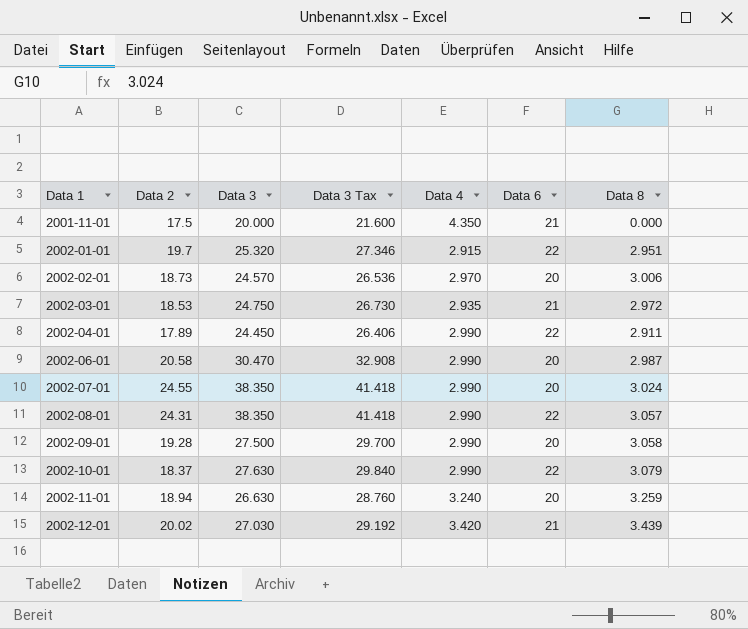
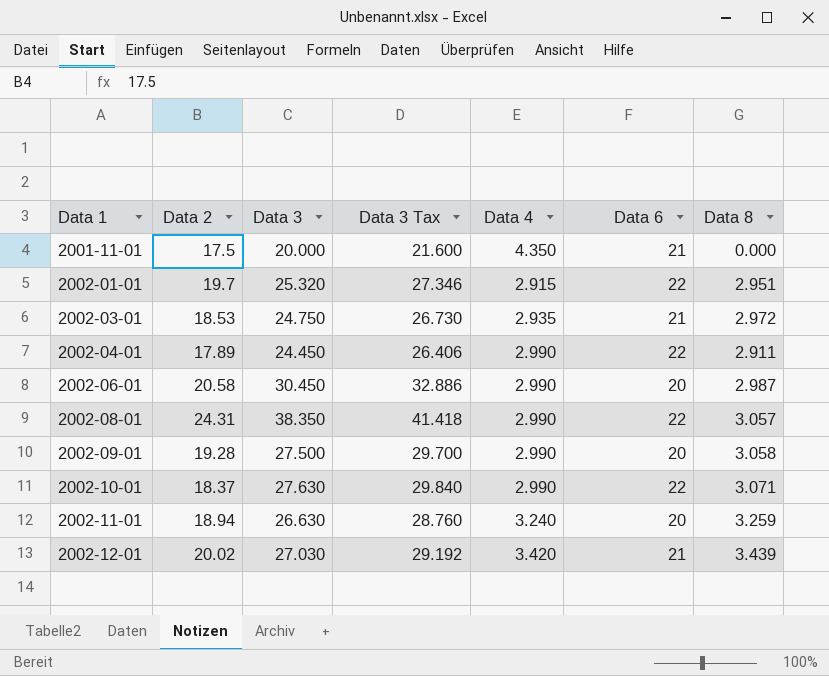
row 2002-02-01: 18.73 | 24.570 | 26.536 | 2.970 | 20 | 3.006 -> none
row 2002-07-01: 24.55 | 38.350 | 41.418 | 2.990 | 20 | 3.024 -> none
2002-06-01 | Data 3: 30.470 -> 30.450
2002-06-01 | Data 3 Tax: 32.908 -> 32.886
2002-10-01 | Data 8: 3.079 -> 3.071

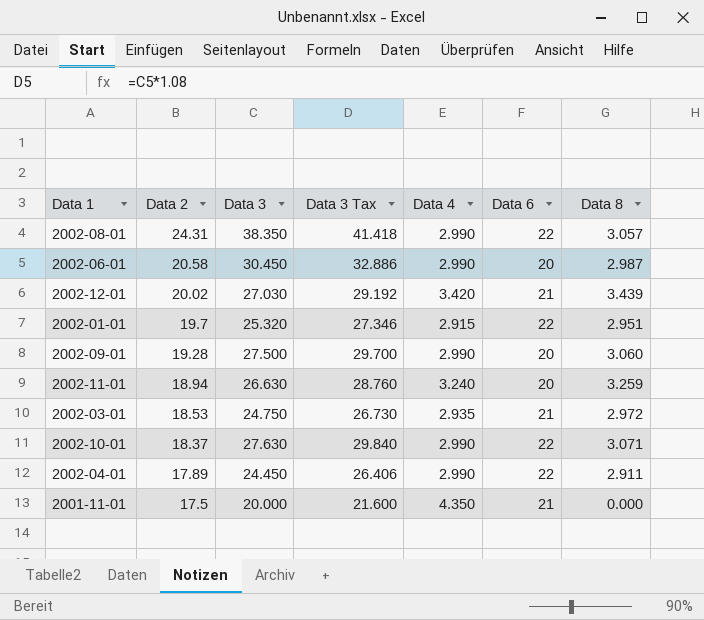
row order: Data 1 ascending -> Data 2 descending
2002-09-01 | Data 8: 3.058 -> 3.060

